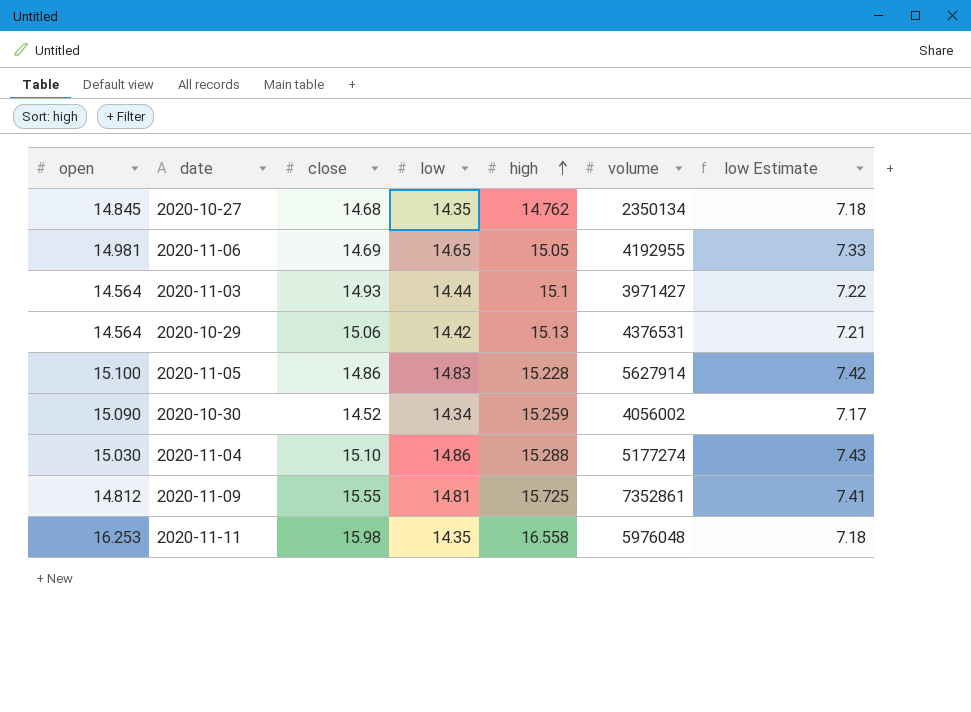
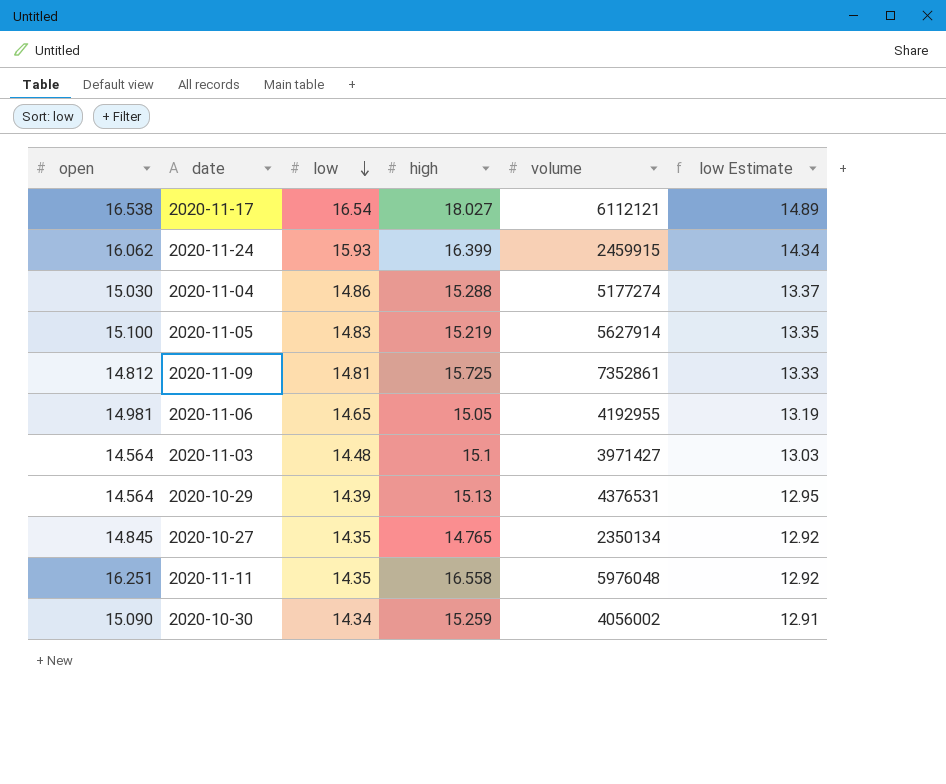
row order: high ascending -> low descending
column close | position: 3 -> none
column low Estimate | formula: [low] * 0.5 -> [low] * 0.9
row 2020-11-17: none -> 16.538 | 16.54 | 18.027 | 6112121 | 14.89
row 2020-11-24: none -> 16.062 | 15.93 | 16.399 | 2459915 | 14.34
2020-11-05 | high: 15.228 -> 15.219
2020-11-03 | low: 14.44 -> 14.48
2020-10-29 | low: 14.42 -> 14.39
2020-10-27 | high: 14.762 -> 14.765
2020-11-11 | open: 16.253 -> 16.251

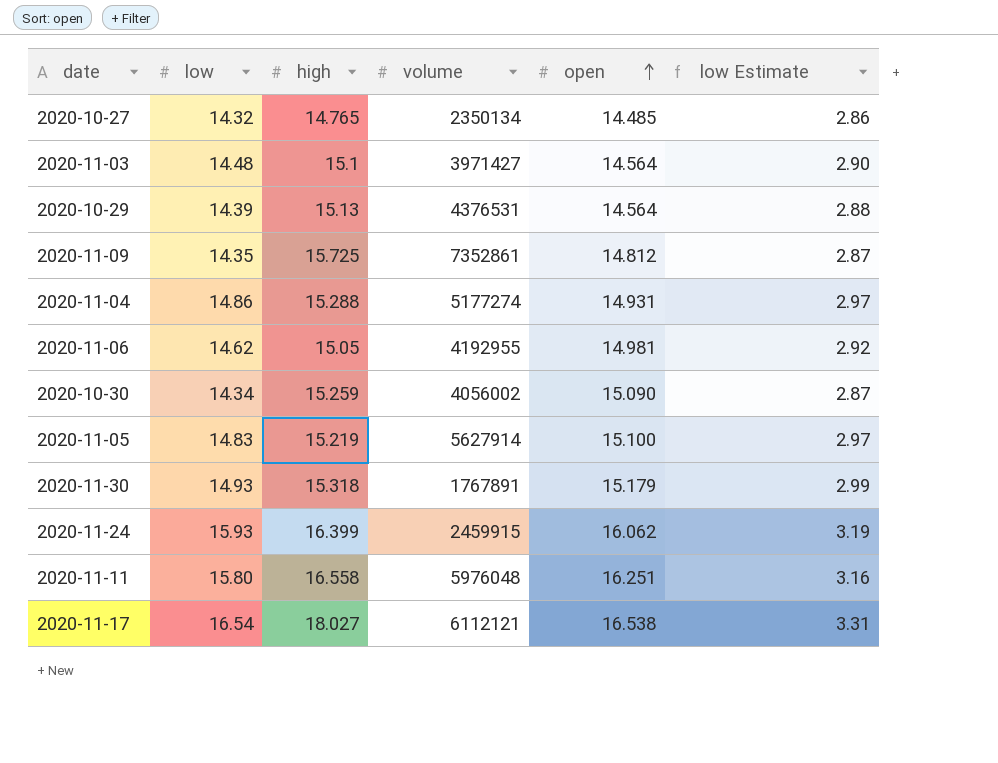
row order: low descending -> open ascending
column open | position: 1 -> 5
column low Estimate | formula: [low] * 0.9 -> [low] * 0.2
2020-10-27 | low: 14.35 -> 14.32
2020-10-27 | open: 14.845 -> 14.485
2020-11-09 | low: 14.81 -> 14.35
2020-11-04 | open: 15.030 -> 14.931
2020-11-06 | low: 14.65 -> 14.62
row 2020-11-30: none -> 14.93 | 15.318 | 1767891 | 15.179 | 2.99
2020-11-11 | low: 14.35 -> 15.80

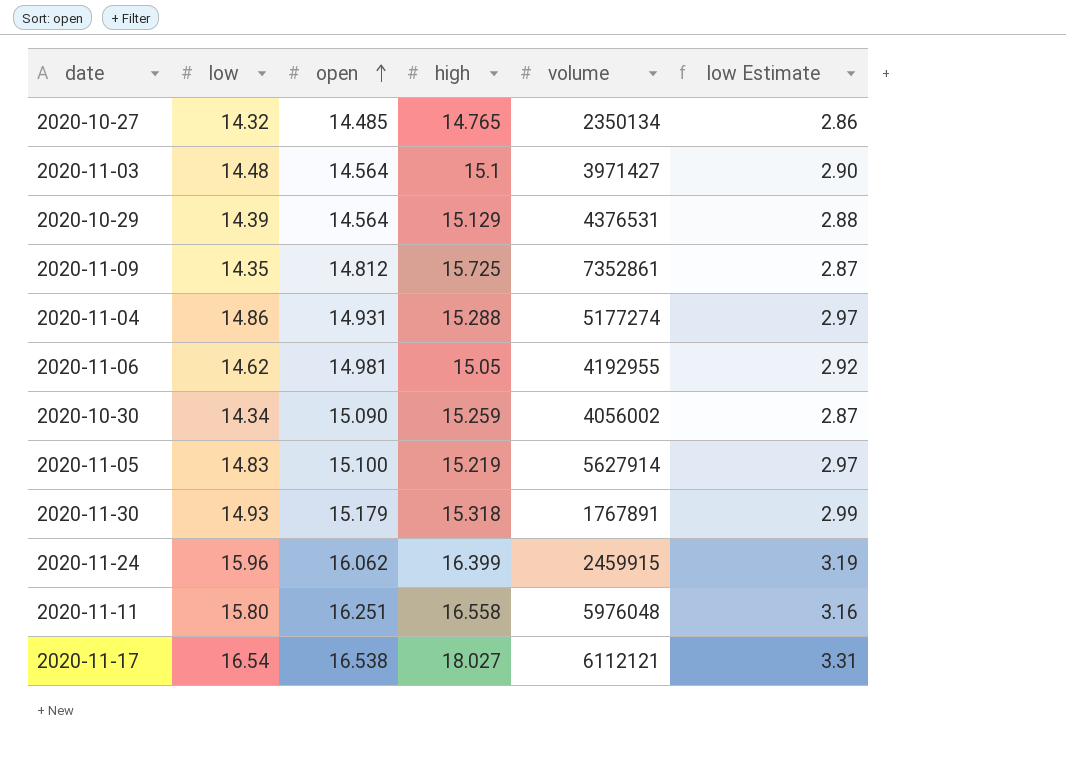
column open | position: 5 -> 3
2020-10-29 | high: 15.13 -> 15.129
2020-11-24 | low: 15.93 -> 15.96

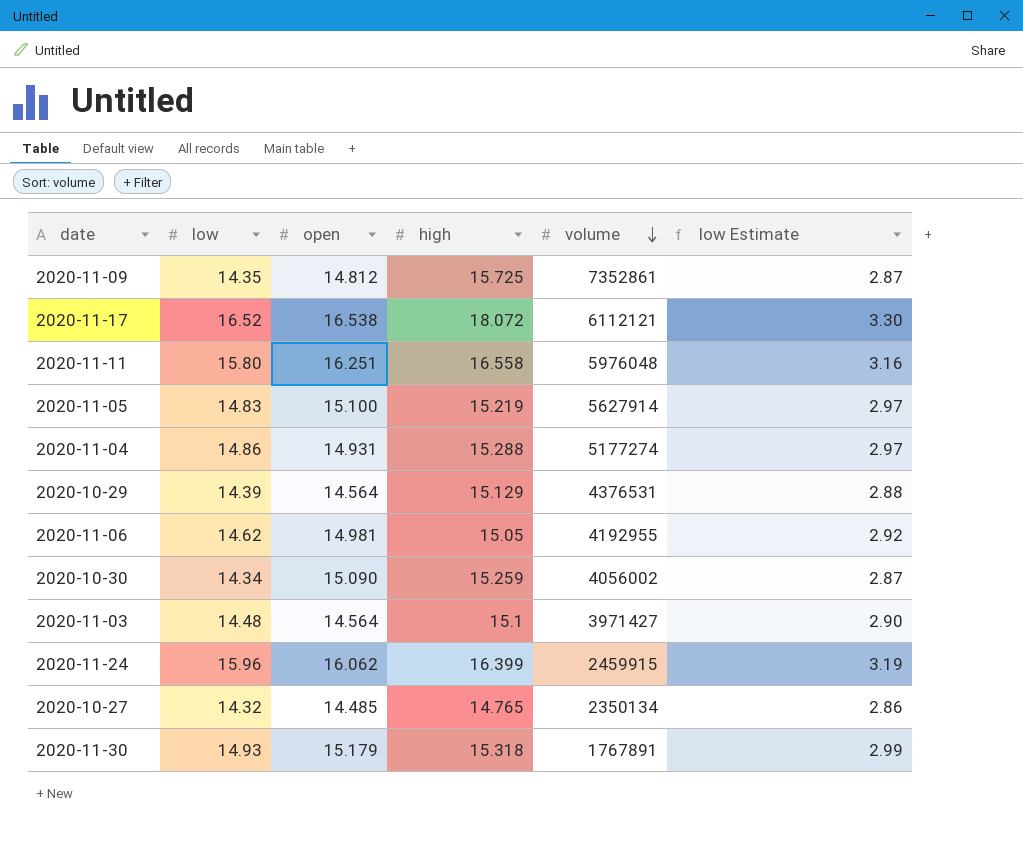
row order: open ascending -> volume descending
2020-11-17 | low: 16.54 -> 16.52
2020-11-17 | high: 18.027 -> 18.072
2020-11-17 | low Estimate: 3.31 -> 3.30

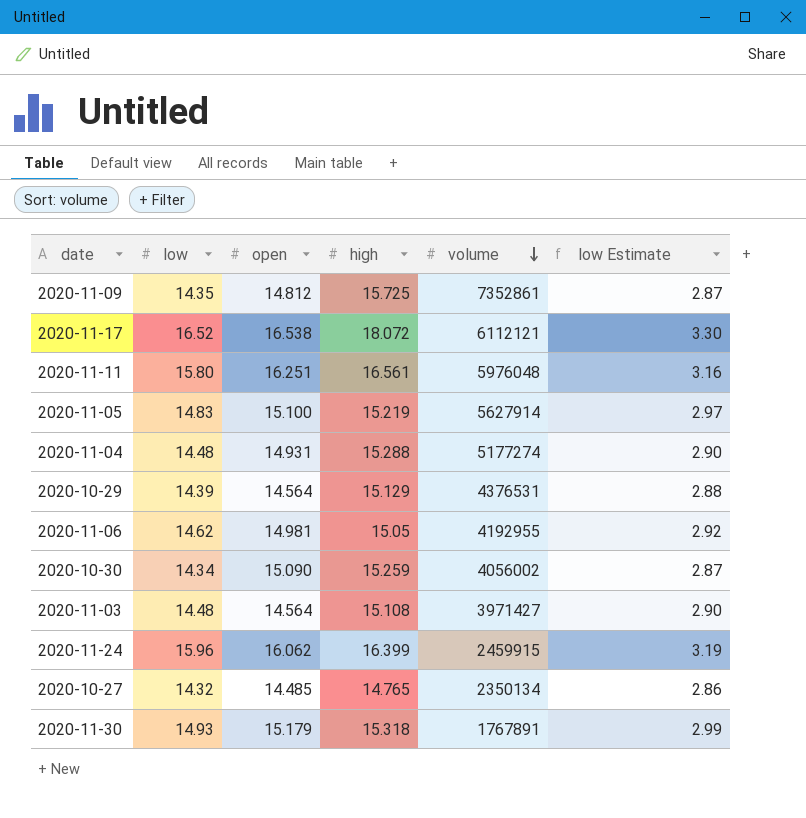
2020-11-11 | high: 16.558 -> 16.561
2020-11-04 | low: 14.86 -> 14.48
2020-11-04 | low Estimate: 2.97 -> 2.90
2020-11-03 | high: 15.1 -> 15.108

